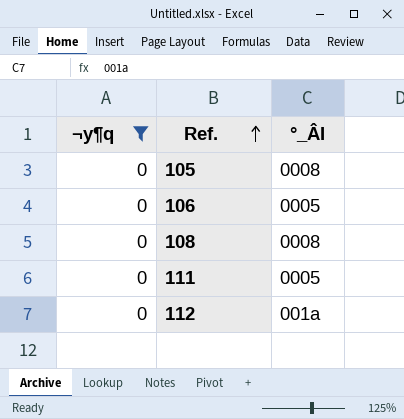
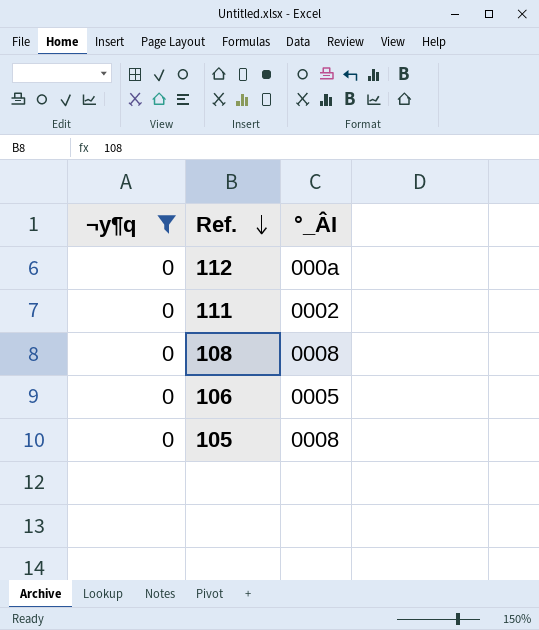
row order: Ref. ascending -> Ref. descending
112 | °_ÂI: 001a -> 000a
111 | °_ÂI: 0005 -> 0002

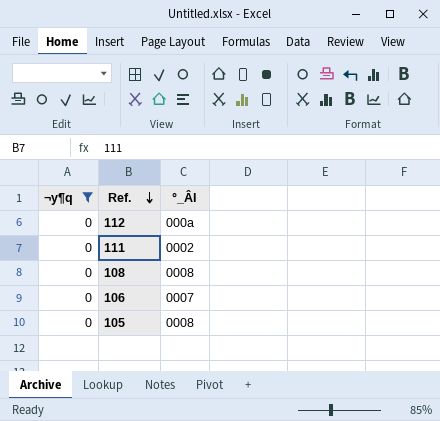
106 | °_ÂI: 0005 -> 0007

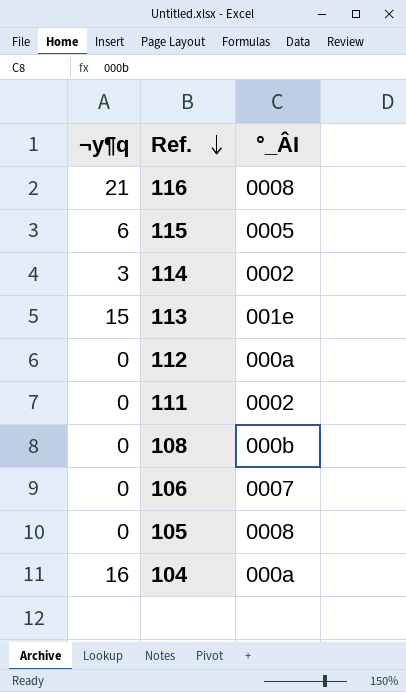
filter: ¬y¶q = 0 -> none
108 | °_ÂI: 0008 -> 000b

